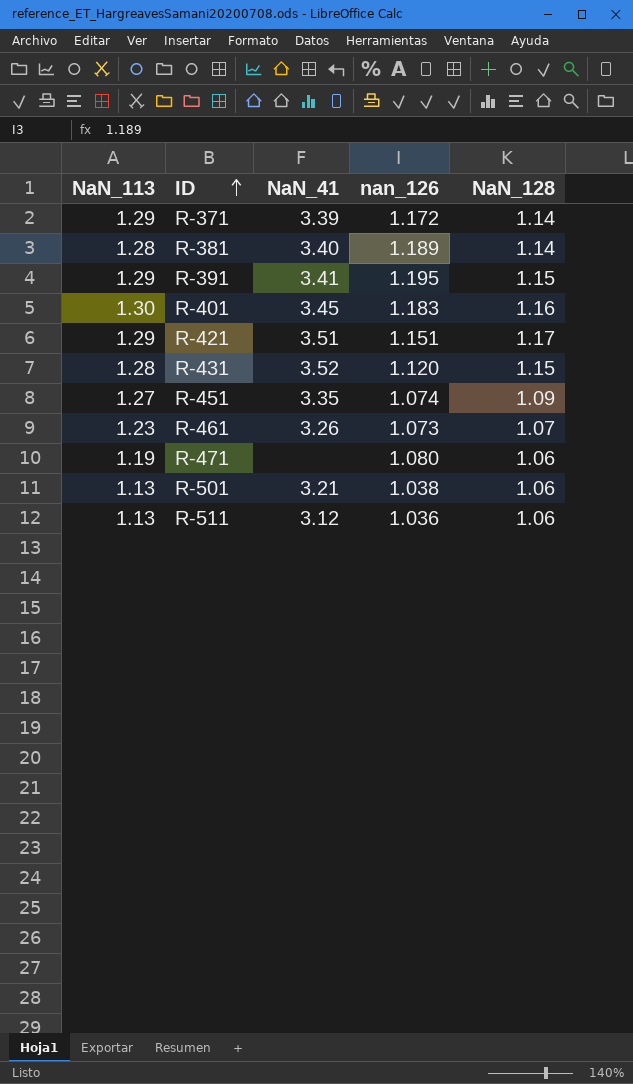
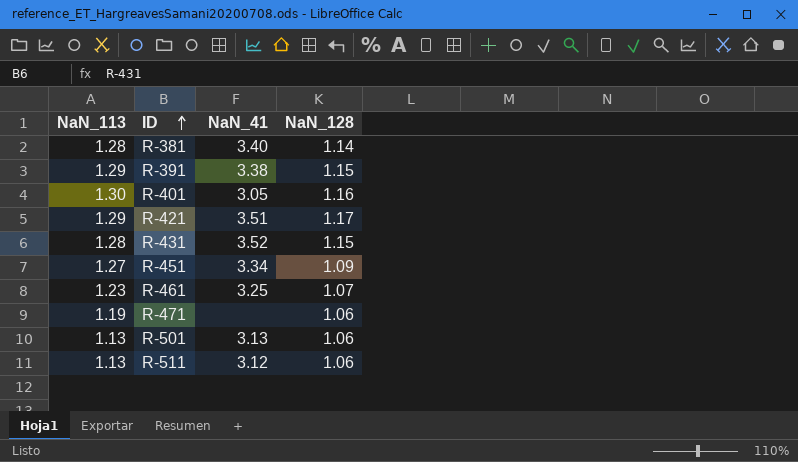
column nan_126 | position: 4 -> none
row R-371: 1.29 | 3.39 | 1.172 | 1.14 -> none
R-391 | NaN_41: 3.41 -> 3.38
R-401 | NaN_41: 3.45 -> 3.05
R-451 | NaN_41: 3.35 -> 3.34
R-461 | NaN_41: 3.26 -> 3.25
R-501 | NaN_41: 3.21 -> 3.13

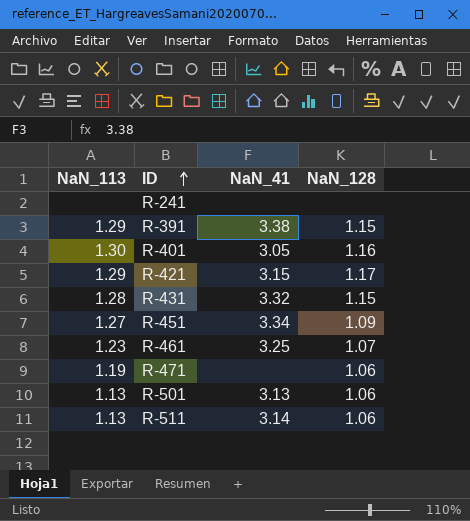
row R-381: 1.28 | 3.40 | 1.14 -> none
row R-241: none -> none | none | none
R-421 | NaN_41: 3.51 -> 3.15
R-431 | NaN_41: 3.52 -> 3.32
R-511 | NaN_41: 3.12 -> 3.14

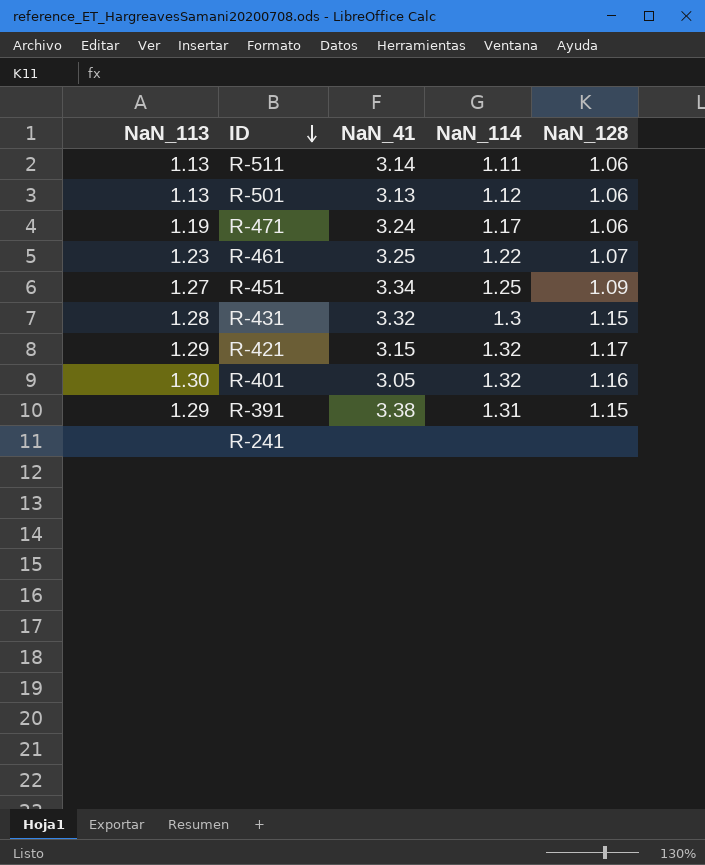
row order: ID ascending -> ID descending
column NaN_114 | position: none -> 4
R-471 | NaN_41: none -> 3.24

